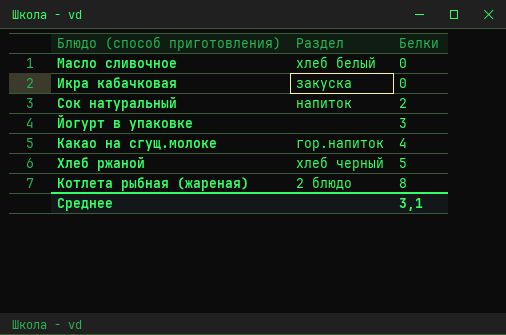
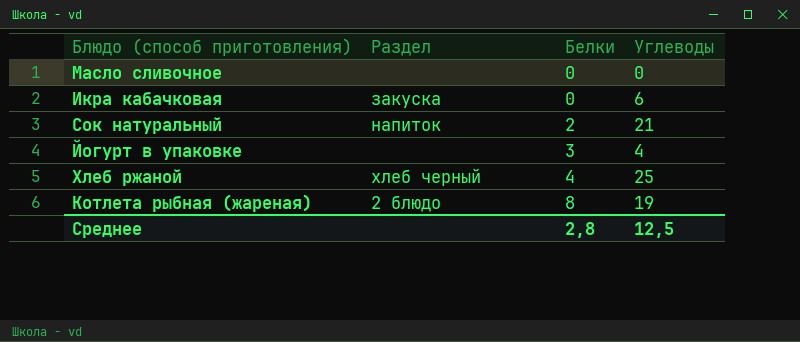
column Углеводы | position: none -> 4
row Какао на сгущ.молоке: гор.напиток | 4 -> none
Масло сливочное | Раздел: хлеб белый -> none
Хлеб ржаной | Белки: 5 -> 4
Среднее | Белки: 3,1 -> 2,8

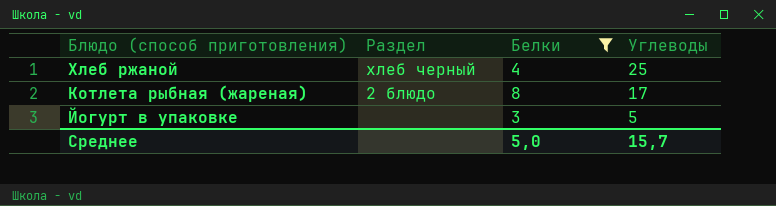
filter: none -> Белки >= 3
row order: Белки ascending -> Блюдо (способ приготовления) descending
Котлета рыбная (жареная) | Углеводы: 19 -> 17
Йогурт в упаковке | Углеводы: 4 -> 5
Среднее | Белки: 2,8 -> 5,0
Среднее | Углеводы: 12,5 -> 15,7

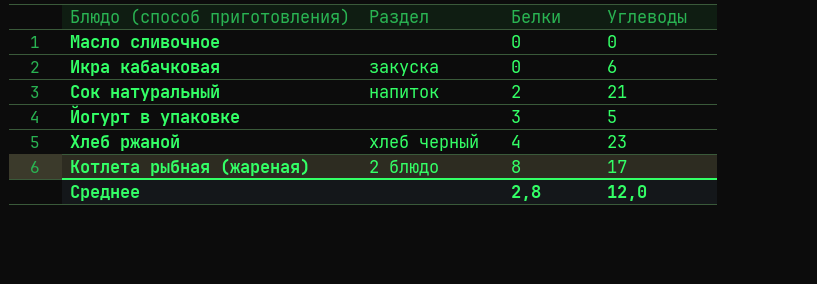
filter: Белки >= 3 -> none
row order: Блюдо (способ приготовления) descending -> Белки ascending
Хлеб ржаной | Углеводы: 25 -> 23
Среднее | Белки: 5,0 -> 2,8
Среднее | Углеводы: 15,7 -> 12,0

